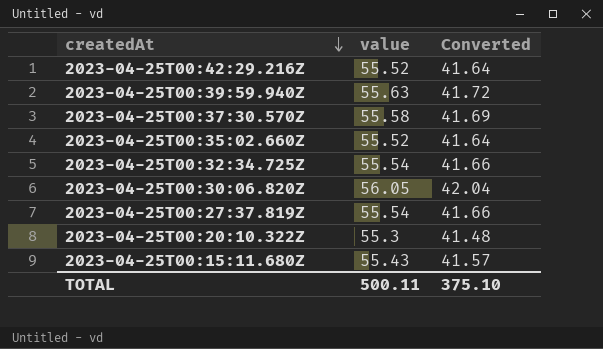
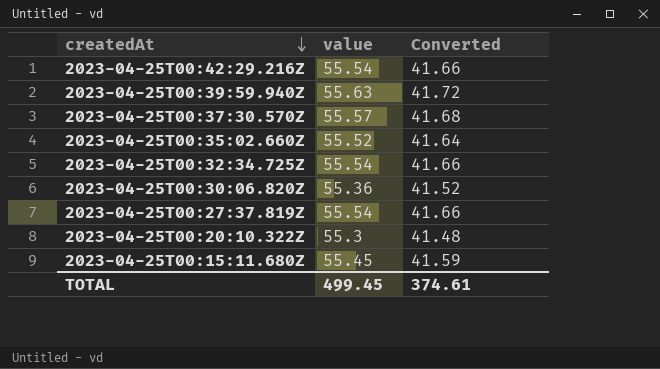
2023-04-25T00:42:29.216Z | value: 55.52 -> 55.54
2023-04-25T00:42:29.216Z | Converted: 41.64 -> 41.66
2023-04-25T00:37:30.570Z | value: 55.58 -> 55.57
2023-04-25T00:37:30.570Z | Converted: 41.69 -> 41.68
2023-04-25T00:30:06.820Z | value: 56.05 -> 55.36
2023-04-25T00:30:06.820Z | Converted: 42.04 -> 41.52
2023-04-25T00:15:11.680Z | value: 55.43 -> 55.45
2023-04-25T00:15:11.680Z | Converted: 41.57 -> 41.59
TOTAL | value: 500.11 -> 499.45
TOTAL | Converted: 375.10 -> 374.61

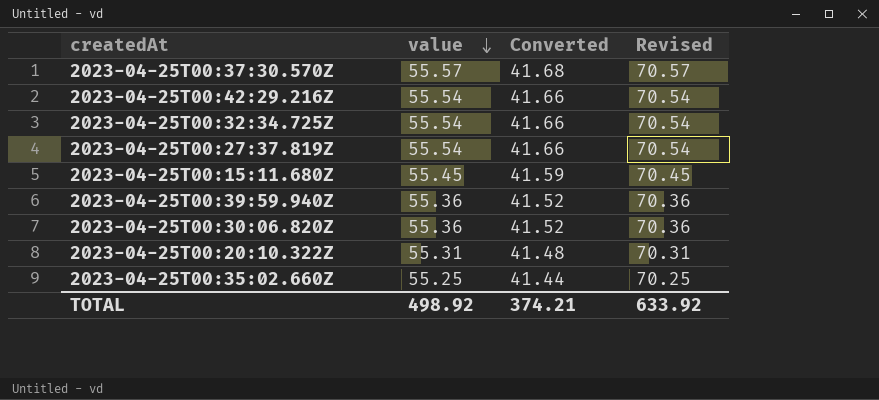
row order: createdAt descending -> value descending
column Revised | formula: none -> [value] + 15
2023-04-25T00:39:59.940Z | value: 55.63 -> 55.36
2023-04-25T00:39:59.940Z | Converted: 41.72 -> 41.52
2023-04-25T00:20:10.322Z | value: 55.3 -> 55.31
2023-04-25T00:35:02.660Z | value: 55.52 -> 55.25
2023-04-25T00:35:02.660Z | Converted: 41.64 -> 41.44
TOTAL | value: 499.45 -> 498.92
TOTAL | Converted: 374.61 -> 374.21

